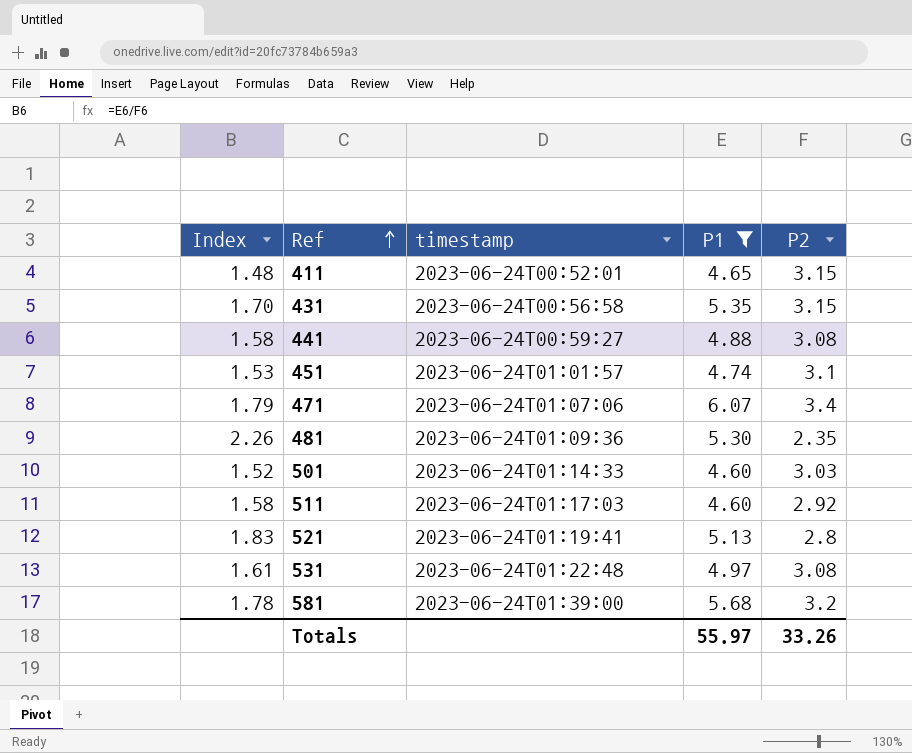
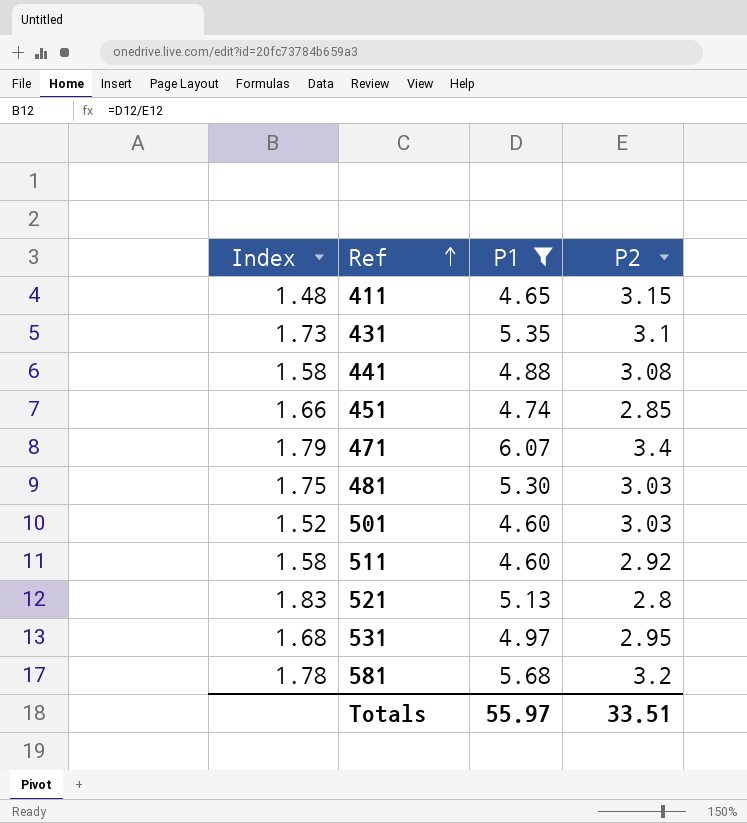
column timestamp | position: 3 -> none
431 | Index: 1.70 -> 1.73
431 | P2: 3.15 -> 3.1
451 | Index: 1.53 -> 1.66
451 | P2: 3.1 -> 2.85
481 | Index: 2.26 -> 1.75
481 | P2: 2.35 -> 3.03
531 | Index: 1.61 -> 1.68
531 | P2: 3.08 -> 2.95
Totals | P2: 33.26 -> 33.51

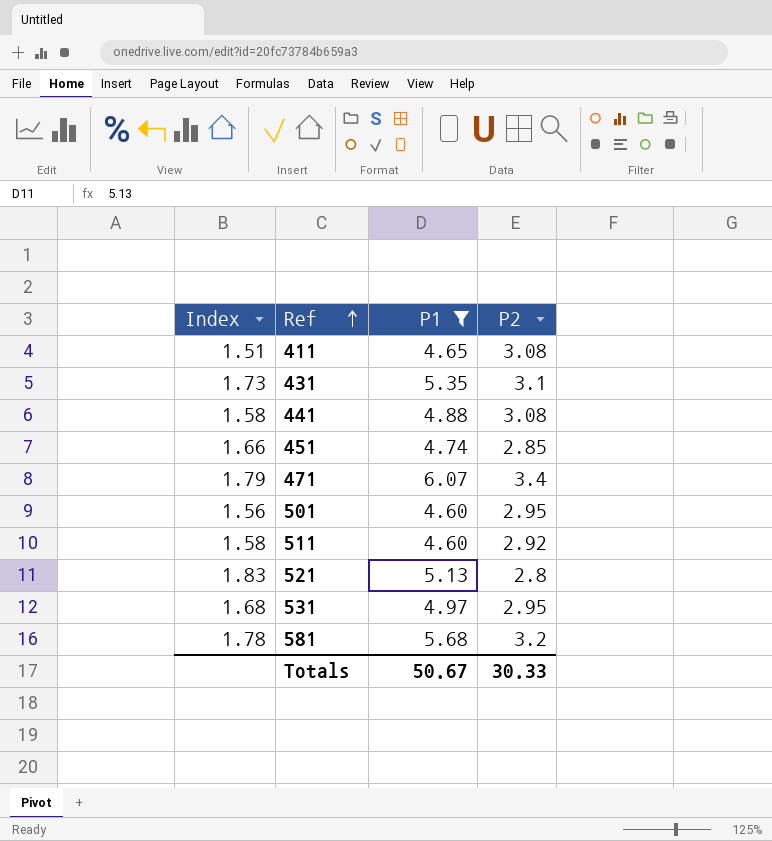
row 481: 1.75 | 5.30 | 3.03 -> none
411 | Index: 1.48 -> 1.51
411 | P2: 3.15 -> 3.08
501 | Index: 1.52 -> 1.56
501 | P2: 3.03 -> 2.95
Totals | P1: 55.97 -> 50.67
Totals | P2: 33.51 -> 30.33

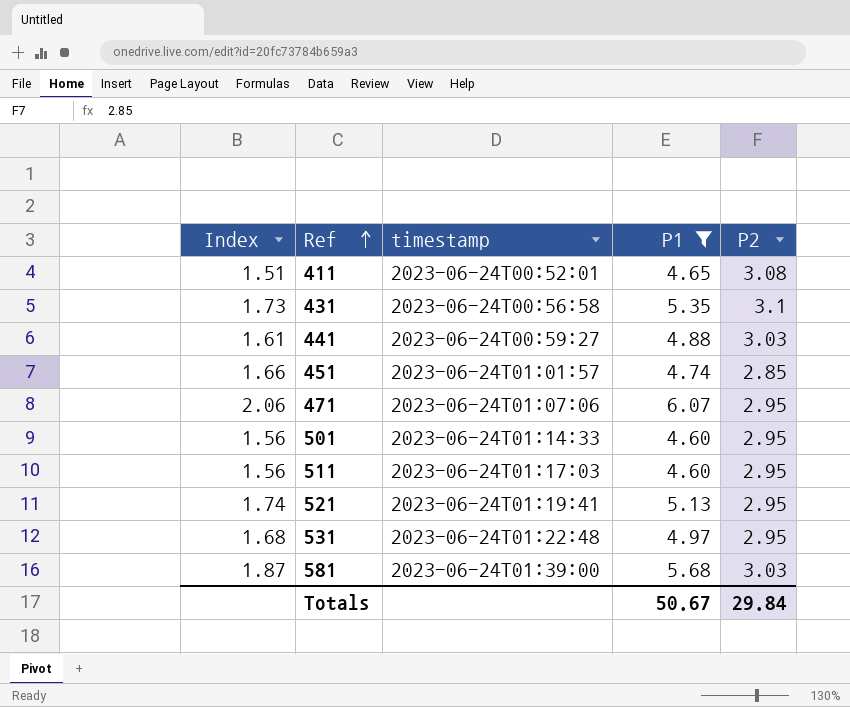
column timestamp | position: none -> 3
441 | Index: 1.58 -> 1.61
441 | P2: 3.08 -> 3.03
471 | Index: 1.79 -> 2.06
471 | P2: 3.4 -> 2.95
511 | Index: 1.58 -> 1.56
511 | P2: 2.92 -> 2.95
521 | Index: 1.83 -> 1.74
521 | P2: 2.8 -> 2.95
581 | Index: 1.78 -> 1.87
581 | P2: 3.2 -> 3.03
Totals | P2: 30.33 -> 29.84

